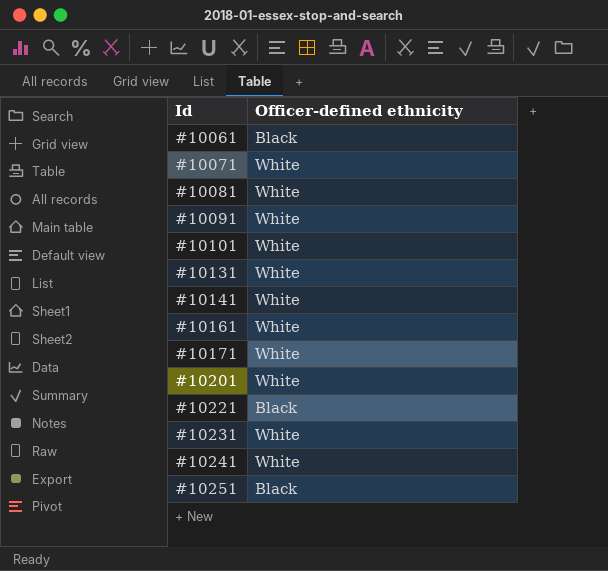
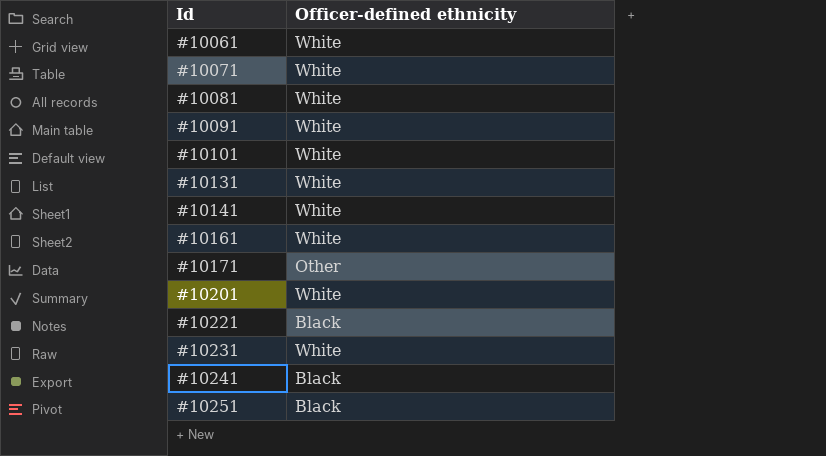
#10061 | Officer-defined ethnicity: Black -> White
#10171 | Officer-defined ethnicity: White -> Other
#10241 | Officer-defined ethnicity: White -> Black

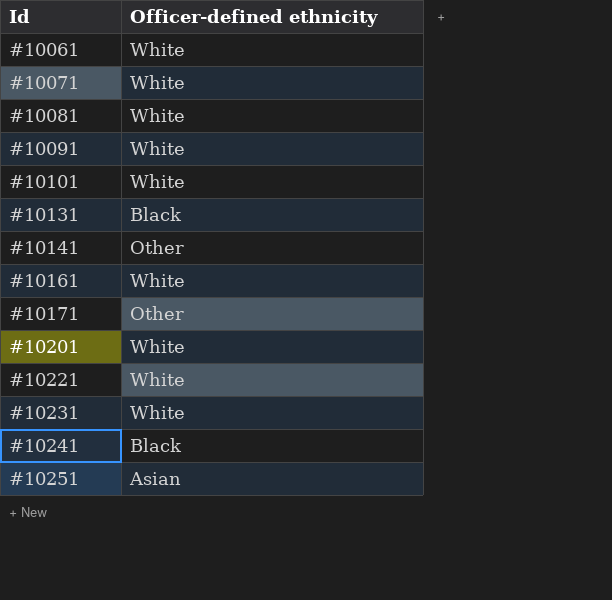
#10131 | Officer-defined ethnicity: White -> Black
#10141 | Officer-defined ethnicity: White -> Other
#10221 | Officer-defined ethnicity: Black -> White
#10251 | Officer-defined ethnicity: Black -> Asian

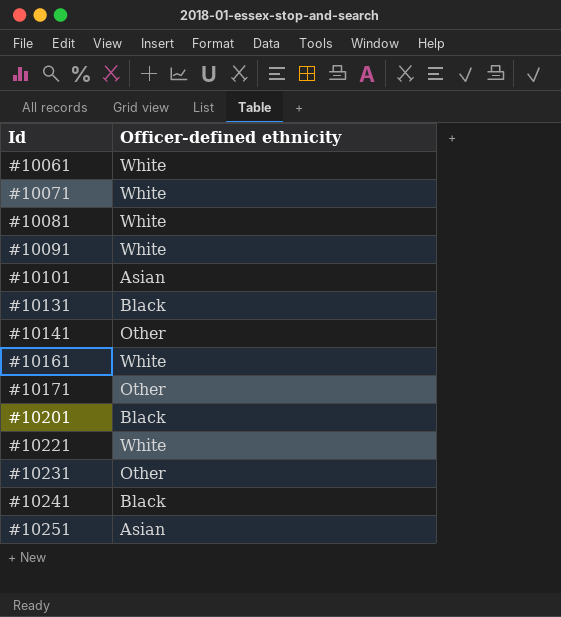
#10101 | Officer-defined ethnicity: White -> Asian
#10201 | Officer-defined ethnicity: White -> Black
#10231 | Officer-defined ethnicity: White -> Other

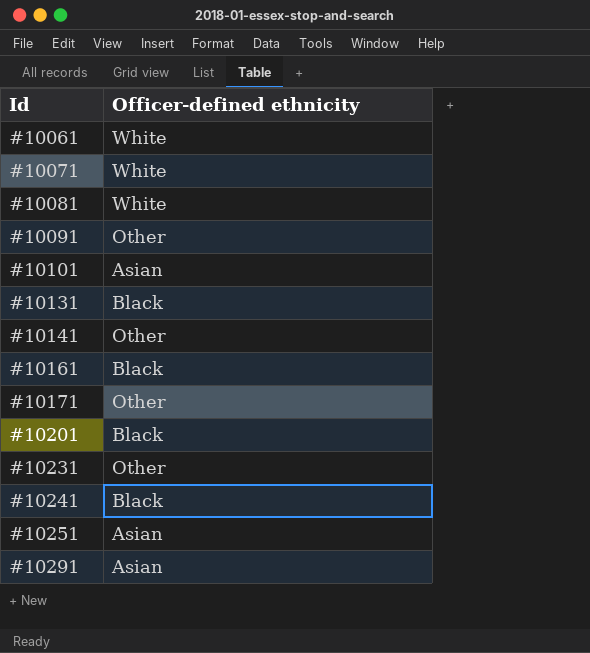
row #10221: White -> none
#10091 | Officer-defined ethnicity: White -> Other
#10161 | Officer-defined ethnicity: White -> Black
row #10291: none -> Asian

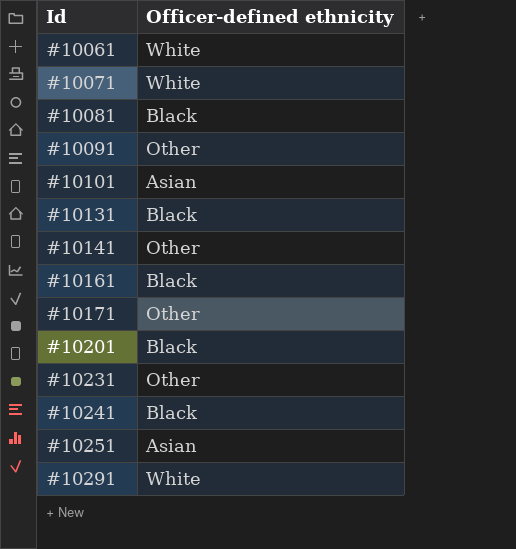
#10081 | Officer-defined ethnicity: White -> Black
#10291 | Officer-defined ethnicity: Asian -> White

